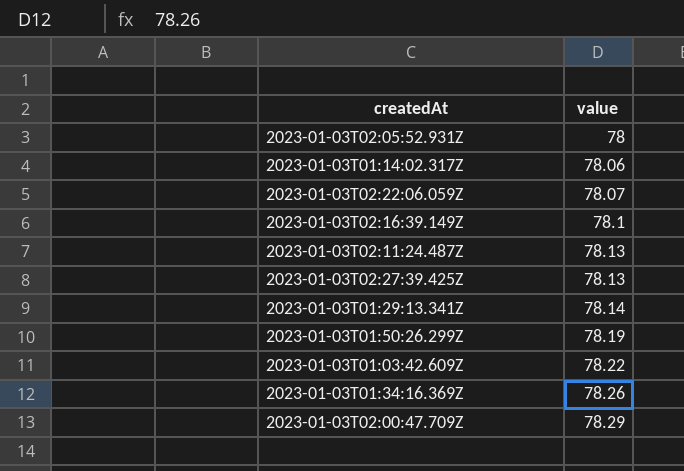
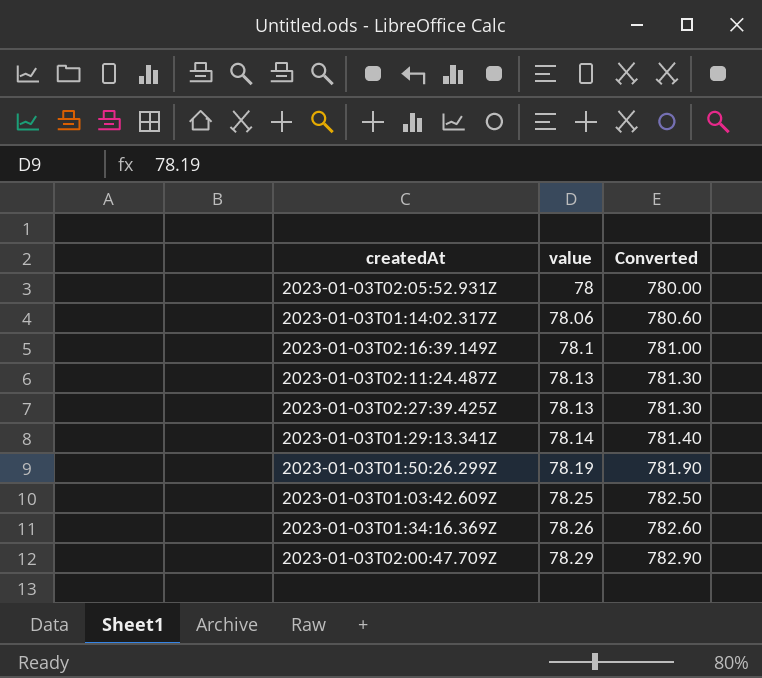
column Converted | formula: none -> [value] * 10
row 2023-01-03T02:22:06.059Z: 78.07 -> none
2023-01-03T01:03:42.609Z | value: 78.22 -> 78.25

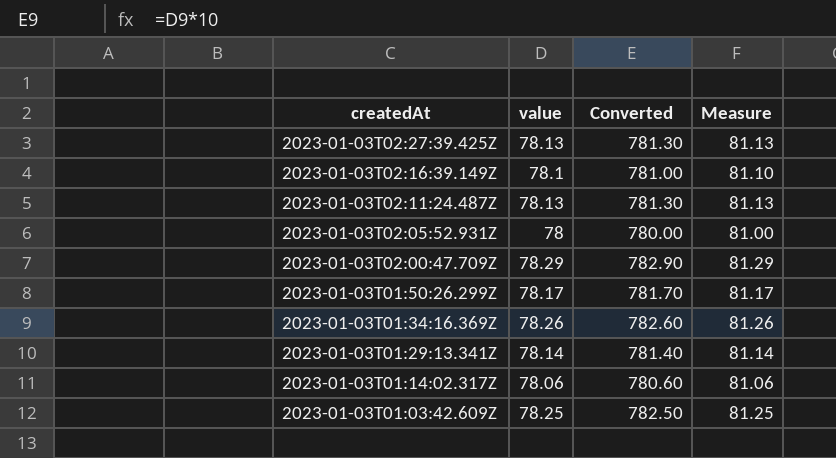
row order: value ascending -> createdAt descending
column Measure | formula: none -> [value] + 3
2023-01-03T01:50:26.299Z | value: 78.19 -> 78.17
2023-01-03T01:50:26.299Z | Converted: 781.90 -> 781.70

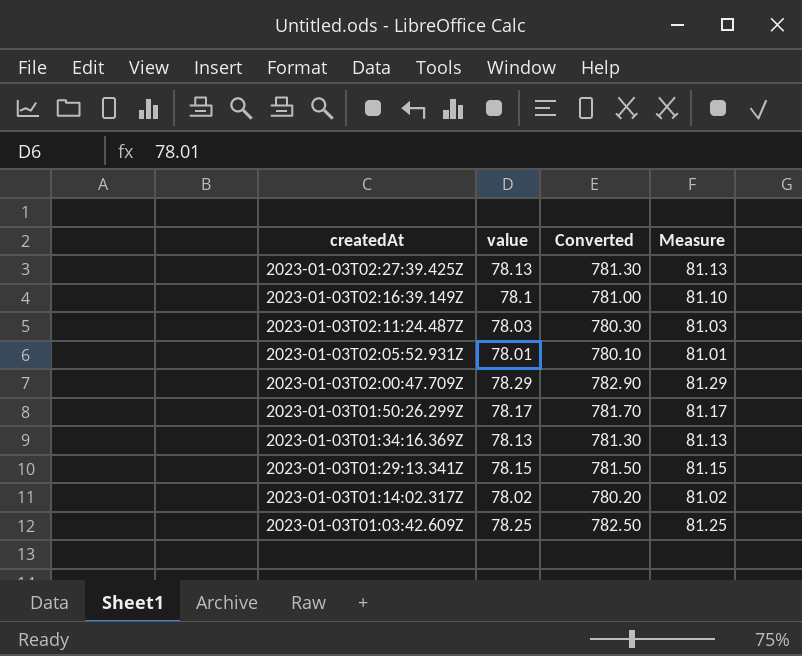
2023-01-03T02:11:24.487Z | value: 78.13 -> 78.03
2023-01-03T02:11:24.487Z | Converted: 781.30 -> 780.30
2023-01-03T02:11:24.487Z | Measure: 81.13 -> 81.03
2023-01-03T02:05:52.931Z | value: 78 -> 78.01
2023-01-03T02:05:52.931Z | Converted: 780.00 -> 780.10
2023-01-03T02:05:52.931Z | Measure: 81.00 -> 81.01
2023-01-03T01:34:16.369Z | value: 78.26 -> 78.13
2023-01-03T01:34:16.369Z | Converted: 782.60 -> 781.30
2023-01-03T01:34:16.369Z | Measure: 81.26 -> 81.13
2023-01-03T01:29:13.341Z | value: 78.14 -> 78.15
2023-01-03T01:29:13.341Z | Converted: 781.40 -> 781.50
2023-01-03T01:29:13.341Z | Measure: 81.14 -> 81.15
2023-01-03T01:14:02.317Z | value: 78.06 -> 78.02
2023-01-03T01:14:02.317Z | Converted: 780.60 -> 780.20
2023-01-03T01:14:02.317Z | Measure: 81.06 -> 81.02

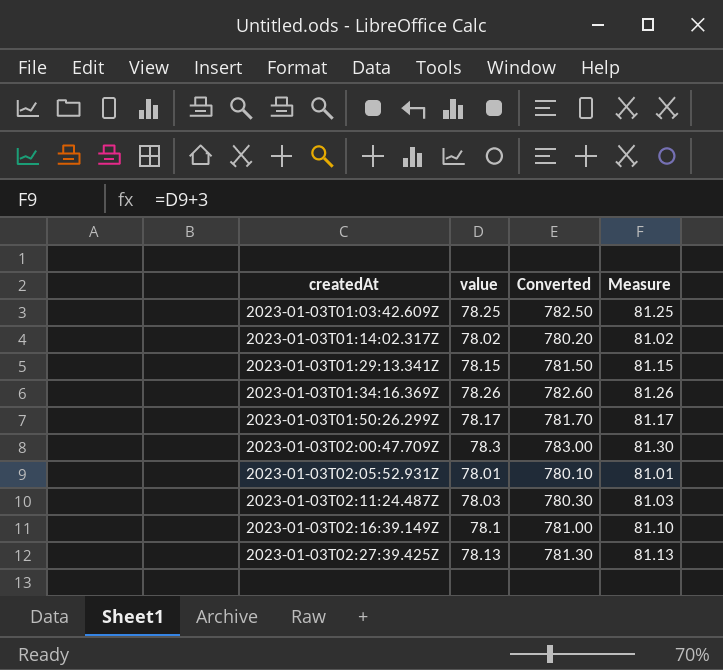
row order: createdAt descending -> createdAt ascending
2023-01-03T01:34:16.369Z | value: 78.13 -> 78.26
2023-01-03T01:34:16.369Z | Converted: 781.30 -> 782.60
2023-01-03T01:34:16.369Z | Measure: 81.13 -> 81.26
2023-01-03T02:00:47.709Z | value: 78.29 -> 78.3
2023-01-03T02:00:47.709Z | Converted: 782.90 -> 783.00
2023-01-03T02:00:47.709Z | Measure: 81.29 -> 81.30

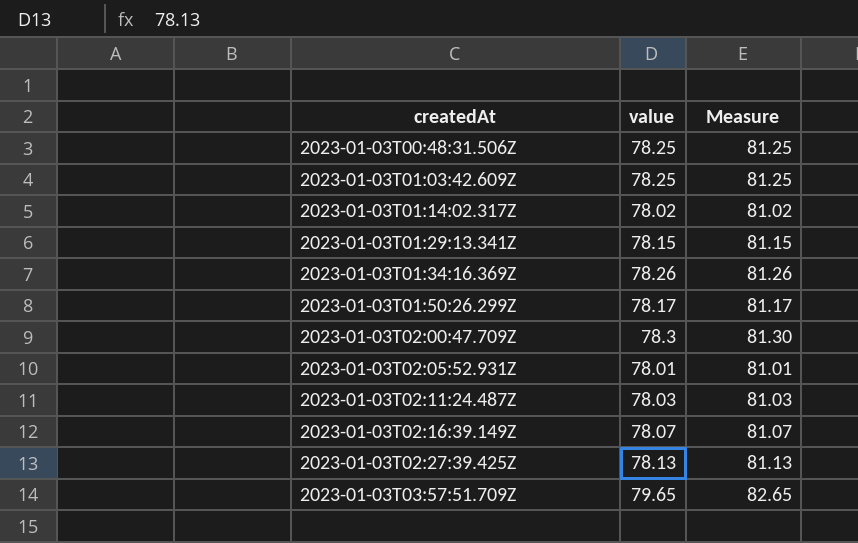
column Converted | formula: [value] * 10 -> none
row 2023-01-03T00:48:31.506Z: none -> 78.25 | 81.25
2023-01-03T02:16:39.149Z | value: 78.1 -> 78.07
2023-01-03T02:16:39.149Z | Measure: 81.10 -> 81.07
row 2023-01-03T03:57:51.709Z: none -> 79.65 | 82.65

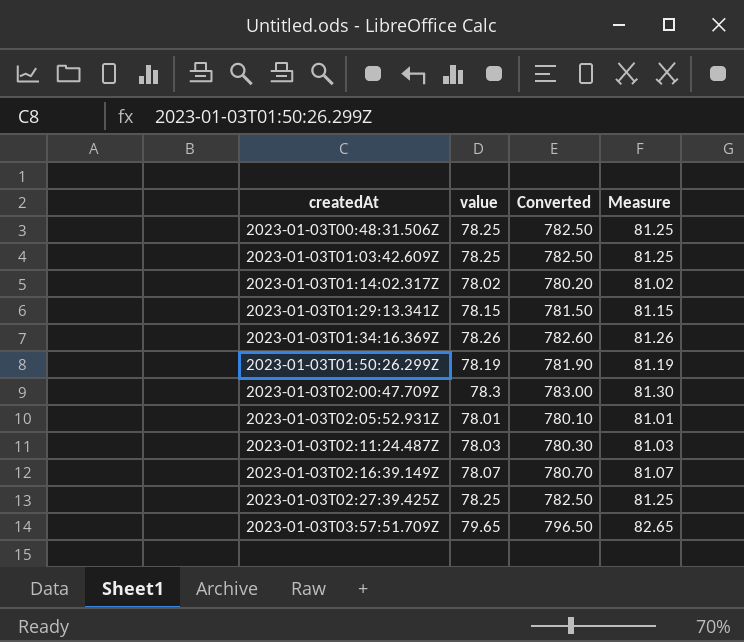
column Converted | formula: none -> [value] * 10
2023-01-03T01:50:26.299Z | value: 78.17 -> 78.19
2023-01-03T01:50:26.299Z | Measure: 81.17 -> 81.19
2023-01-03T02:27:39.425Z | value: 78.13 -> 78.25
2023-01-03T02:27:39.425Z | Measure: 81.13 -> 81.25

